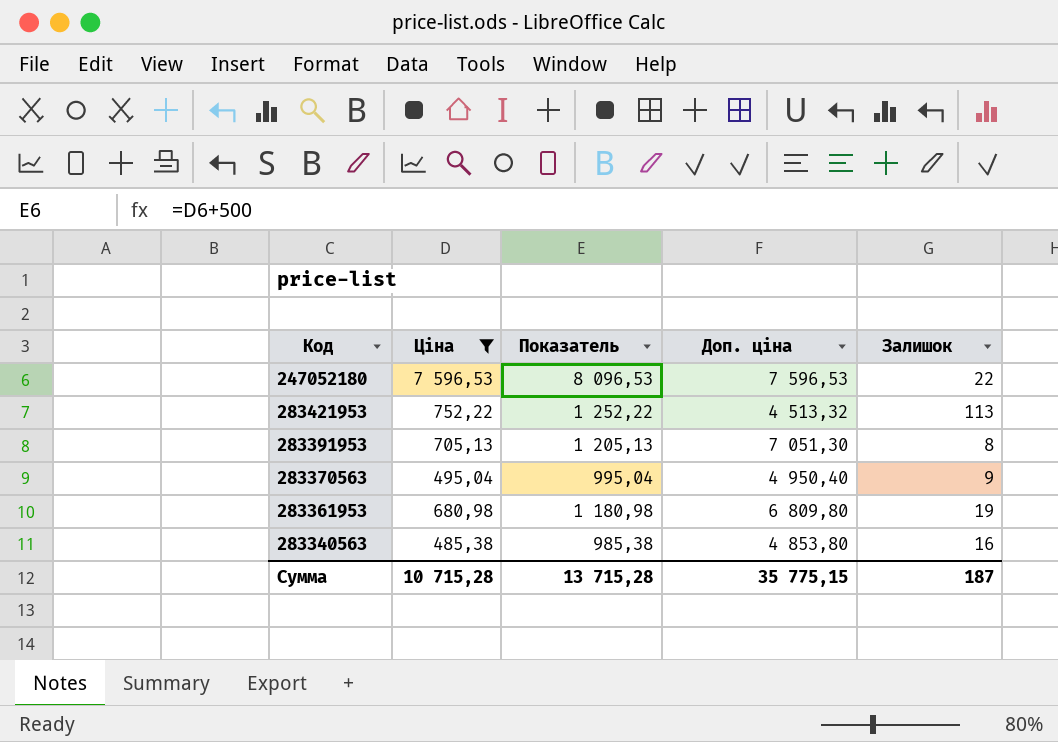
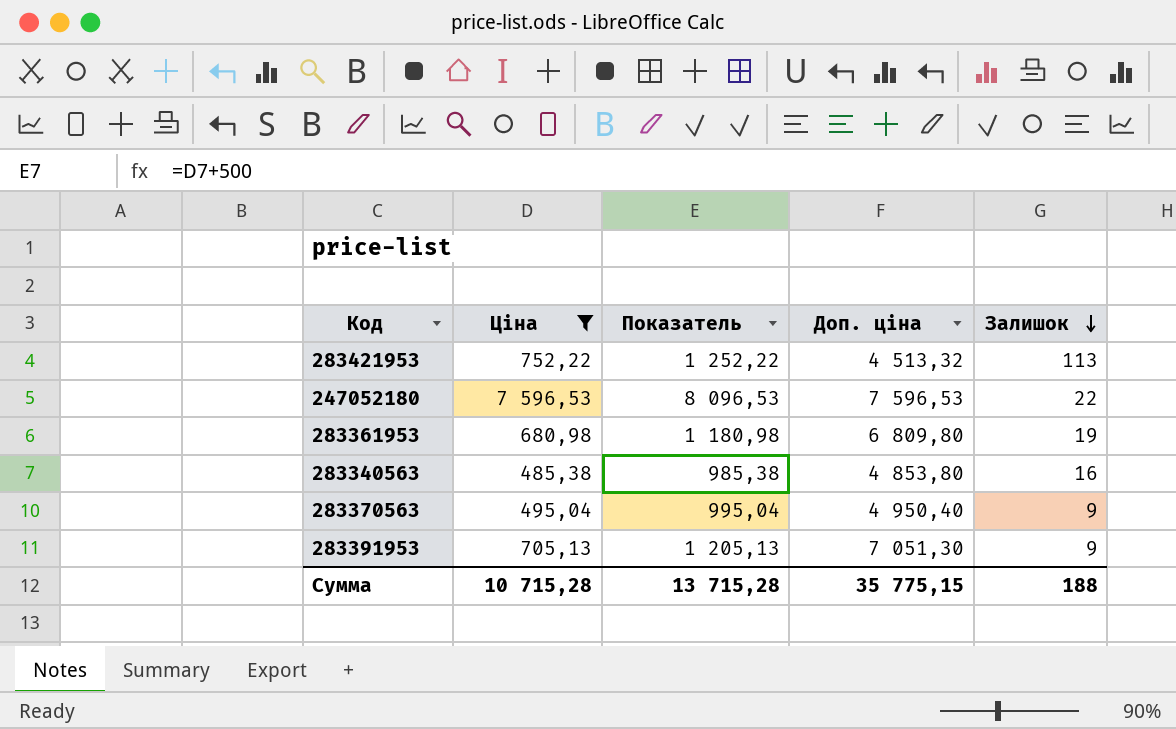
row order: none -> Залишок descending
283391953 | Залишок: 8 -> 9
Сумма | Залишок: 187 -> 188

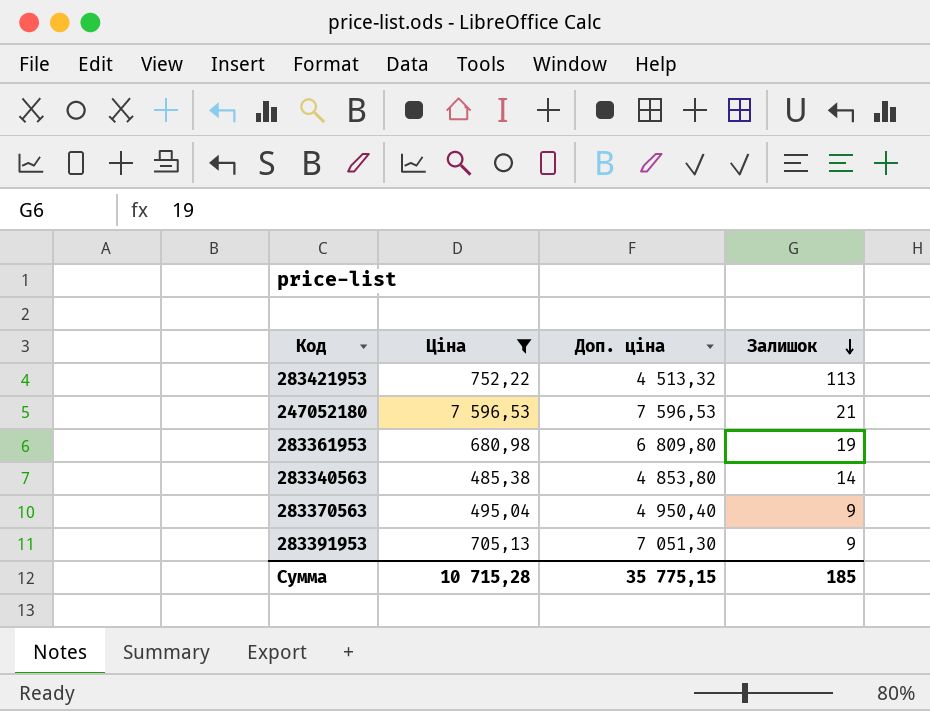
column Показатель | formula: [Ціна] + 500 -> none
247052180 | Залишок: 22 -> 21
283340563 | Залишок: 16 -> 14
Сумма | Залишок: 188 -> 185

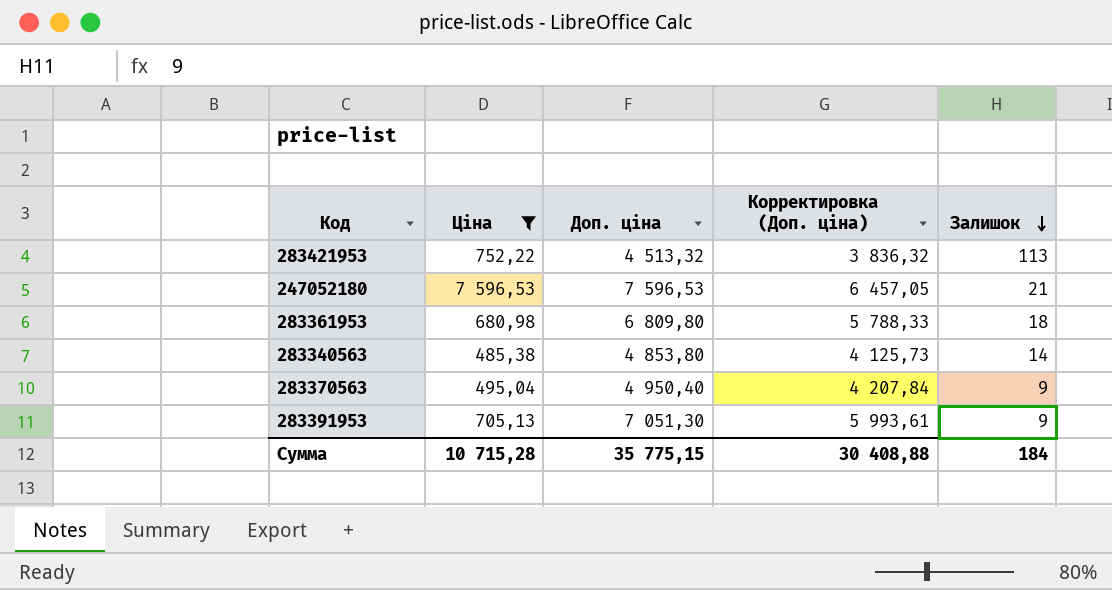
column Корректировка (Доп. ціна) | formula: none -> [Доп. ціна] * 0,85
283361953 | Залишок: 19 -> 18
Сумма | Залишок: 185 -> 184

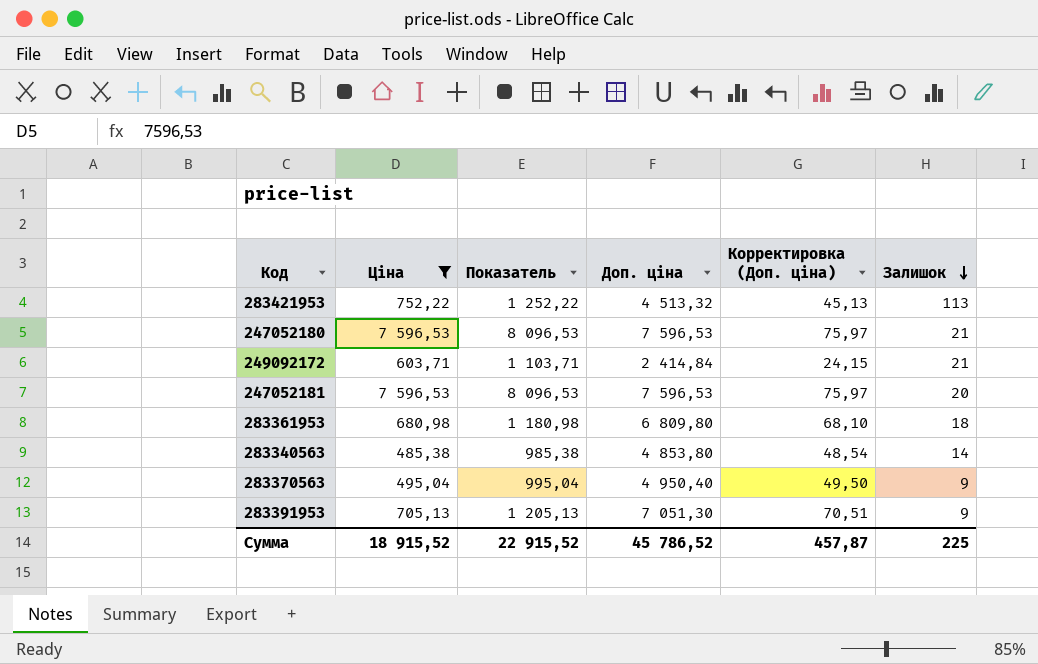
column Показатель | formula: none -> [Ціна] + 500
column Корректировка (Доп. ціна) | formula: [Доп. ціна] * 0,85 -> [Доп. ціна] * 0,01
row 249092172: none -> 603,71 | 1 103,71 | 2 414,84 | 24,15 | 21
row 247052181: none -> 7 596,53 | 8 096,53 | 7 596,53 | 75,97 | 20
Сумма | Ціна: 10 715,28 -> 18 915,52
Сумма | Доп. ціна: 35 775,15 -> 45 786,52
Сумма | Корректировка (Доп. ціна): 30 408,88 -> 457,87
Сумма | Залишок: 184 -> 225

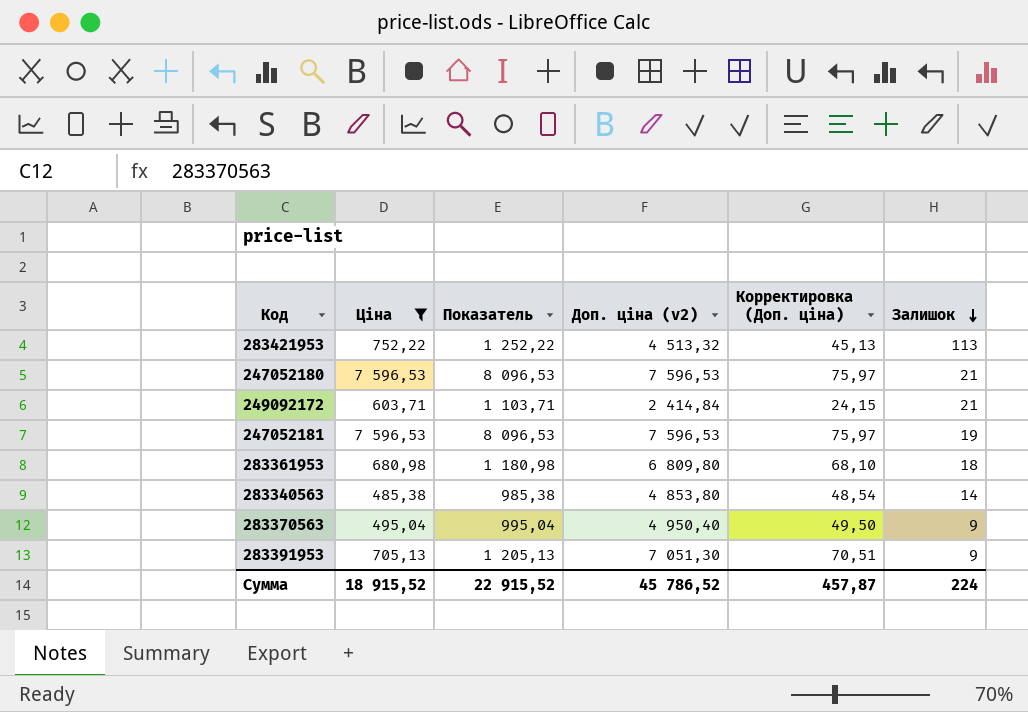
column name: Доп. ціна -> Доп. ціна (v2)
247052181 | Залишок: 20 -> 19
Сумма | Залишок: 225 -> 224

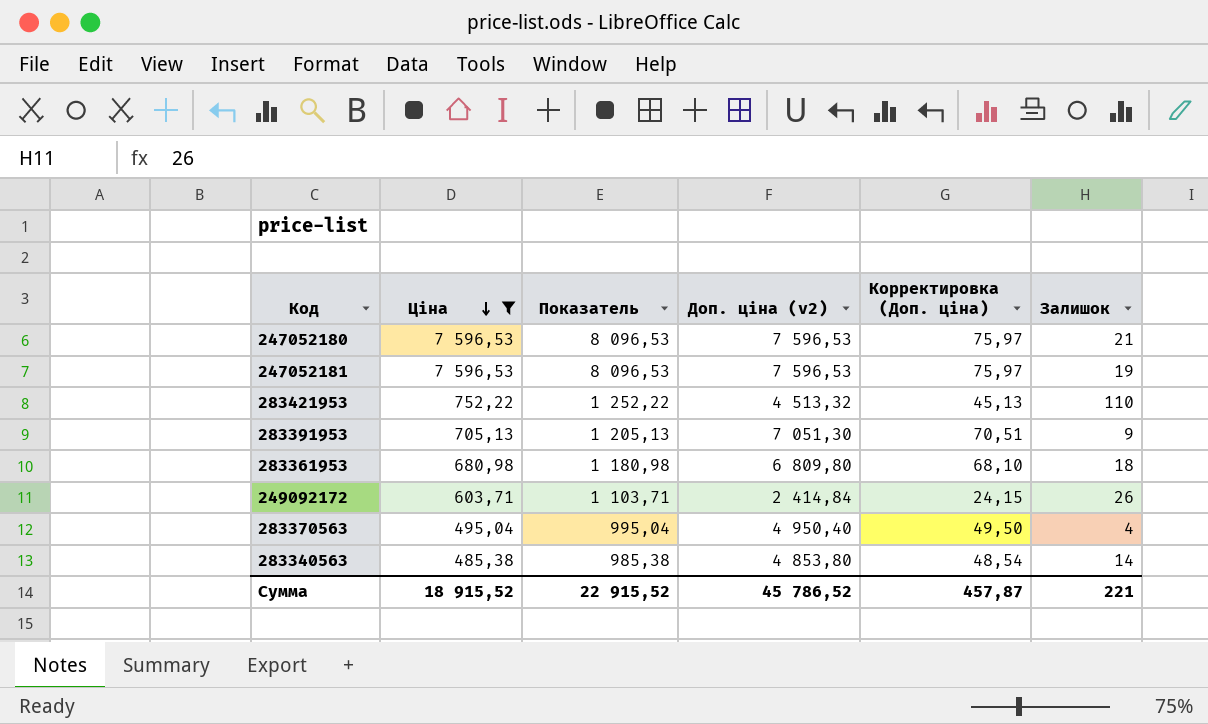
row order: Залишок descending -> Ціна descending
283421953 | Залишок: 113 -> 110
249092172 | Залишок: 21 -> 26
283370563 | Залишок: 9 -> 4
Сумма | Залишок: 224 -> 221

